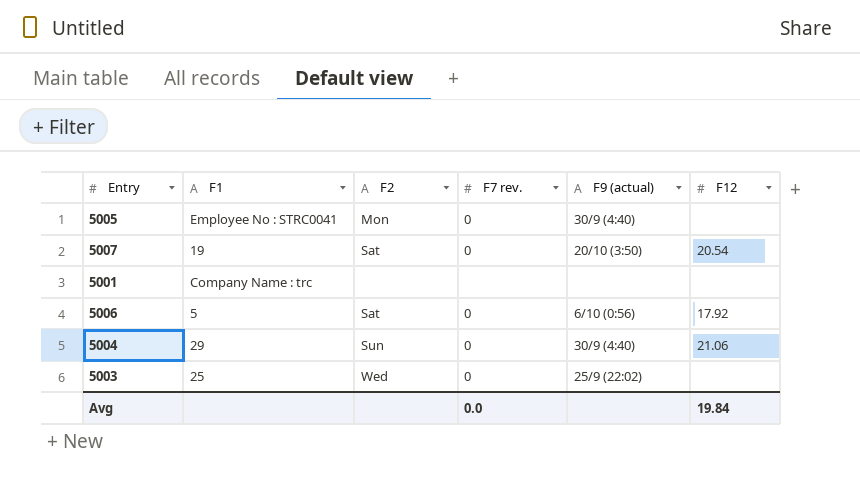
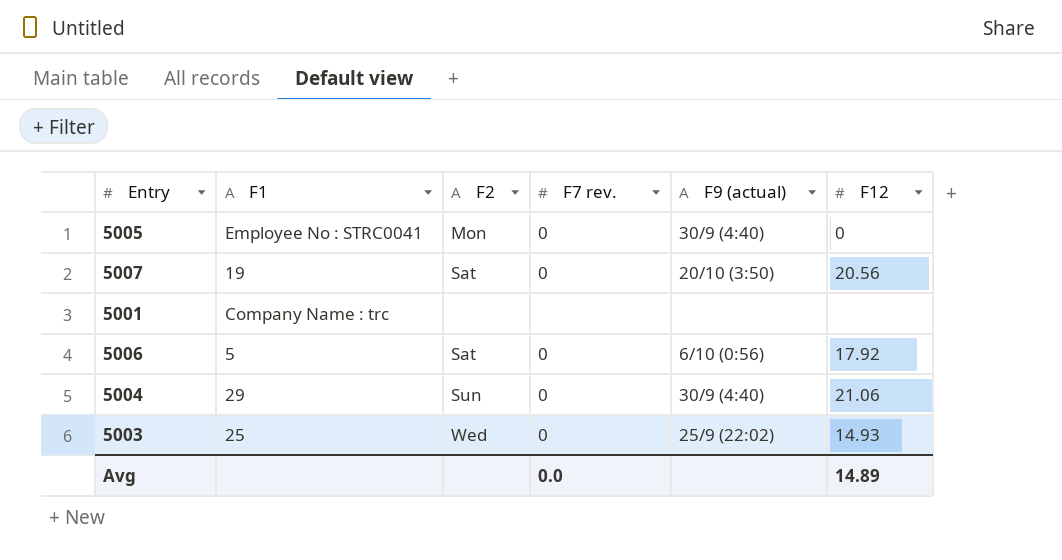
5005 | F12: none -> 0
5007 | F12: 20.54 -> 20.56
5003 | F12: none -> 14.93
Avg | F12: 19.84 -> 14.89

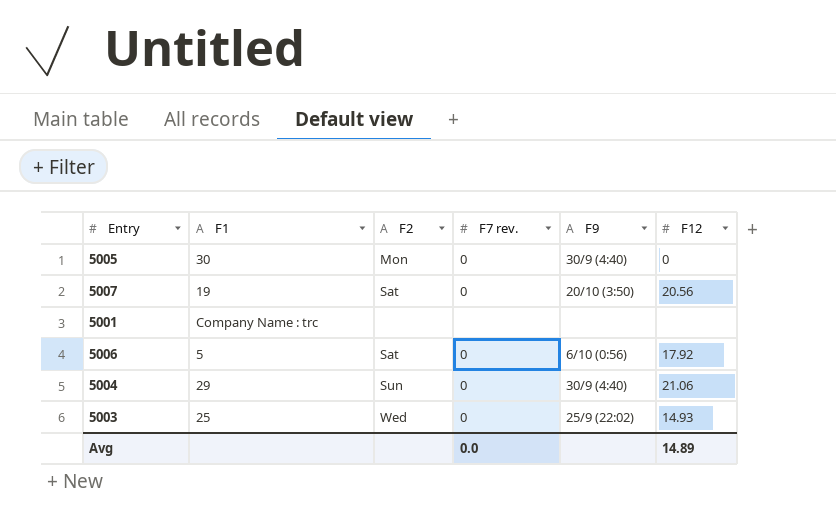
column name: F9 (actual) -> F9
5005 | F1: Employee No : STRC0041 -> 30

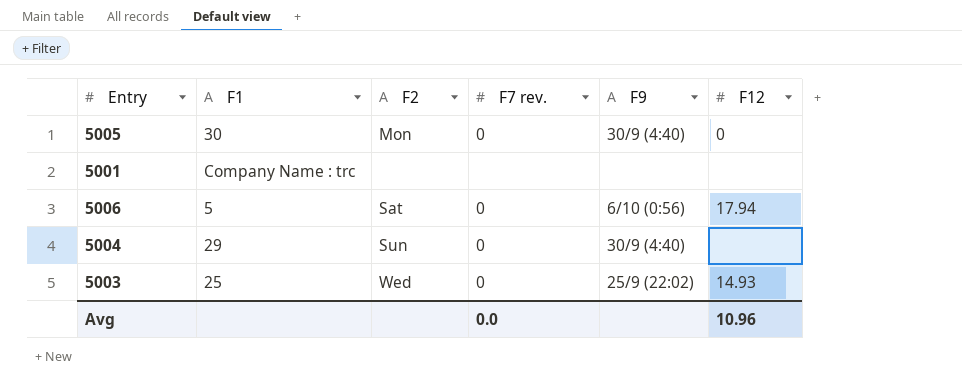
row 5007: 19 | Sat | 0 | 20/10 (3:50) | 20.56 -> none
5006 | F12: 17.92 -> 17.94
5004 | F12: 21.06 -> none
Avg | F12: 14.89 -> 10.96

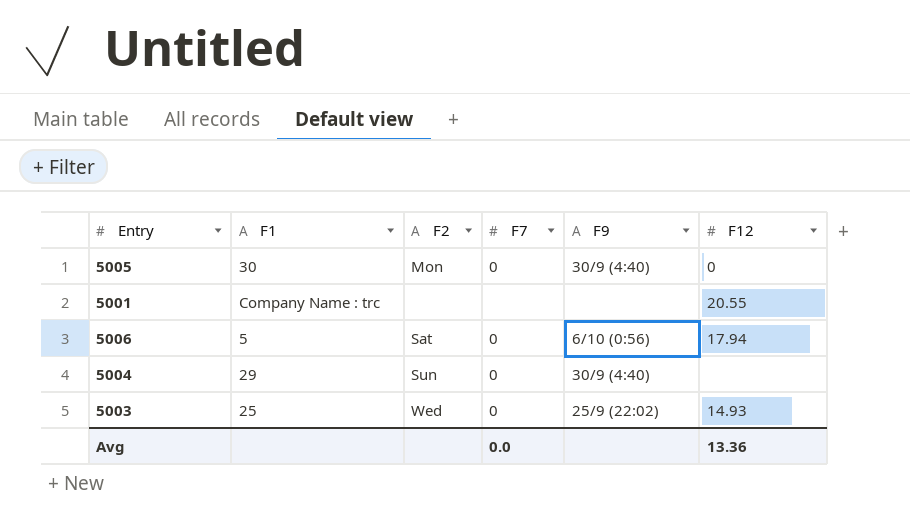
column name: F7 rev. -> F7
5001 | F12: none -> 20.55
Avg | F12: 10.96 -> 13.36

